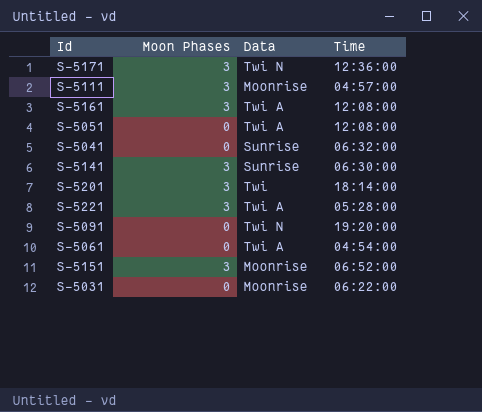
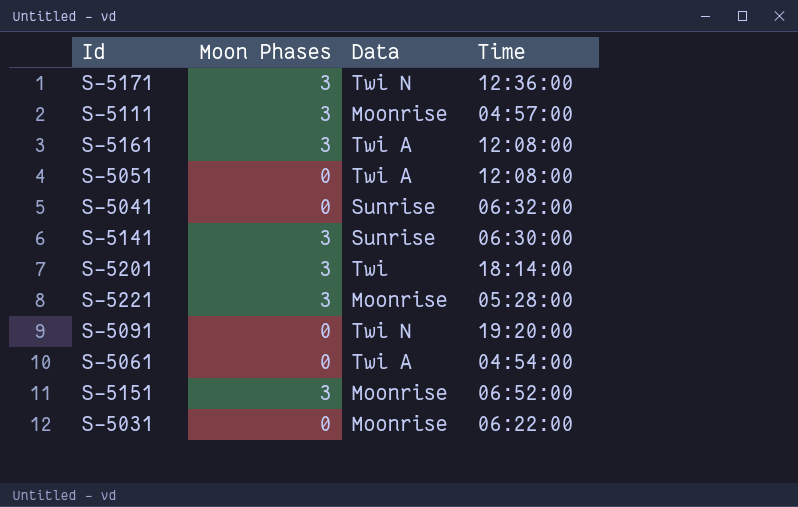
S-5221 | Data: Twi A -> Moonrise

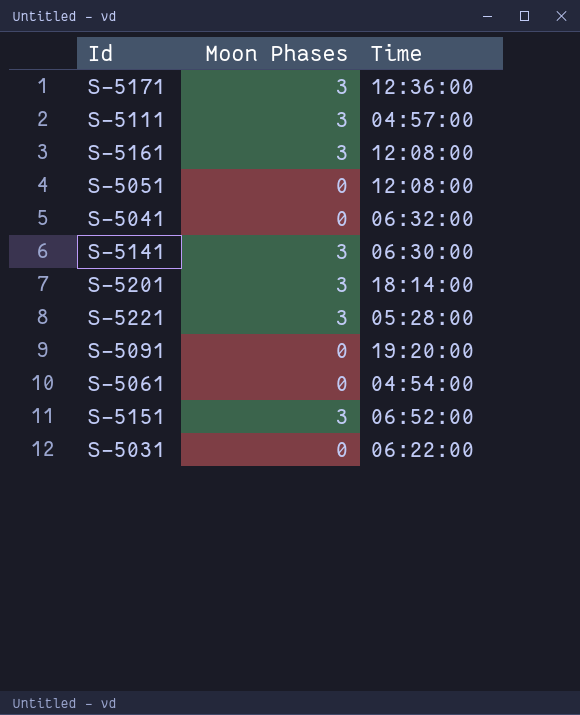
column Data | position: 3 -> none

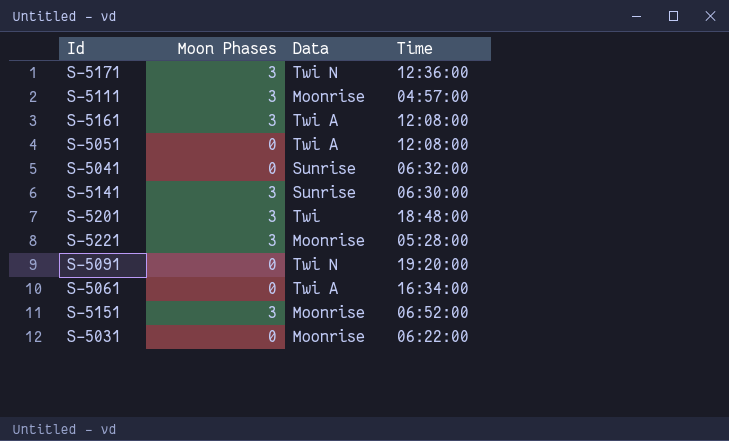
column Data | position: none -> 3
S-5201 | Time: 18:14:00 -> 18:48:00
S-5061 | Time: 04:54:00 -> 16:34:00

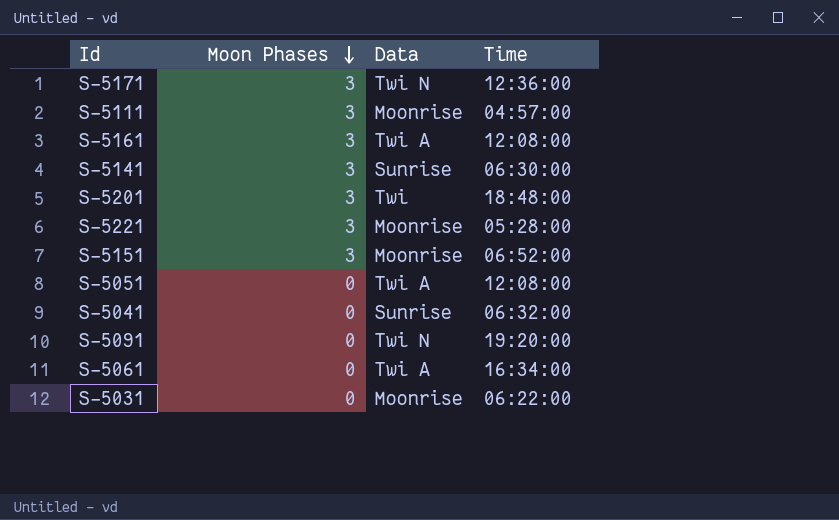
row order: none -> Moon Phases descending

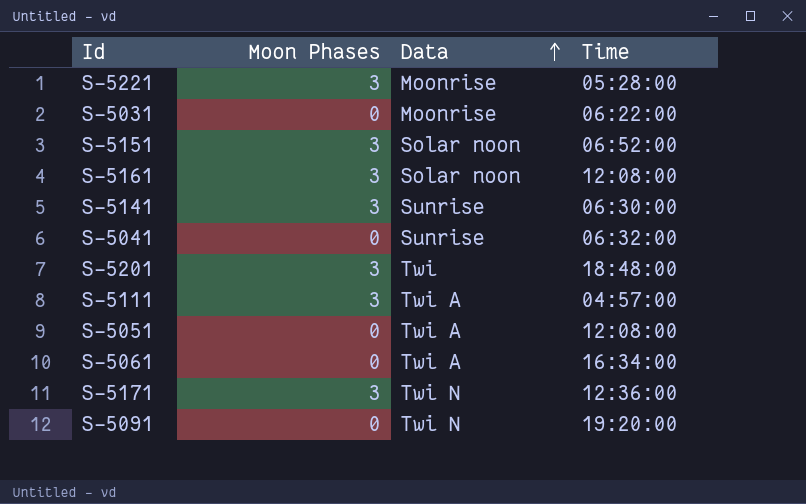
row order: Moon Phases descending -> Data ascending
S-5151 | Data: Moonrise -> Solar noon
S-5161 | Data: Twi A -> Solar noon
S-5111 | Data: Moonrise -> Twi A

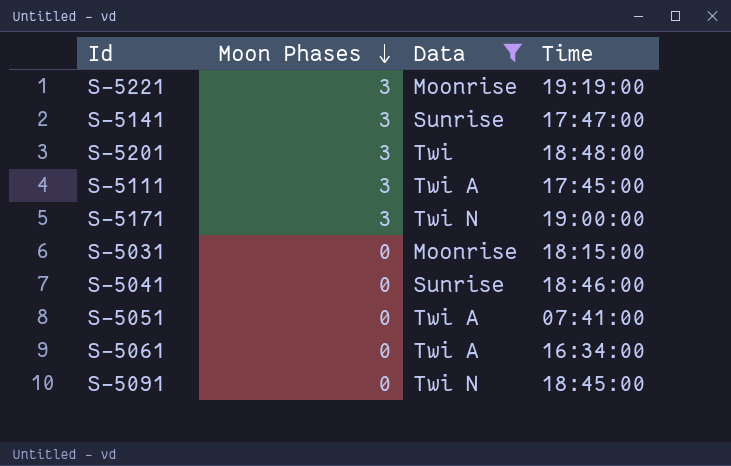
filter: none -> Data != Solar noon
row order: Data ascending -> Moon Phases descending
S-5221 | Time: 05:28:00 -> 19:19:00
S-5141 | Time: 06:30:00 -> 17:47:00
S-5111 | Time: 04:57:00 -> 17:45:00
S-5171 | Time: 12:36:00 -> 19:00:00
S-5031 | Time: 06:22:00 -> 18:15:00
S-5041 | Time: 06:32:00 -> 18:46:00
S-5051 | Time: 12:08:00 -> 07:41:00
S-5091 | Time: 19:20:00 -> 18:45:00

